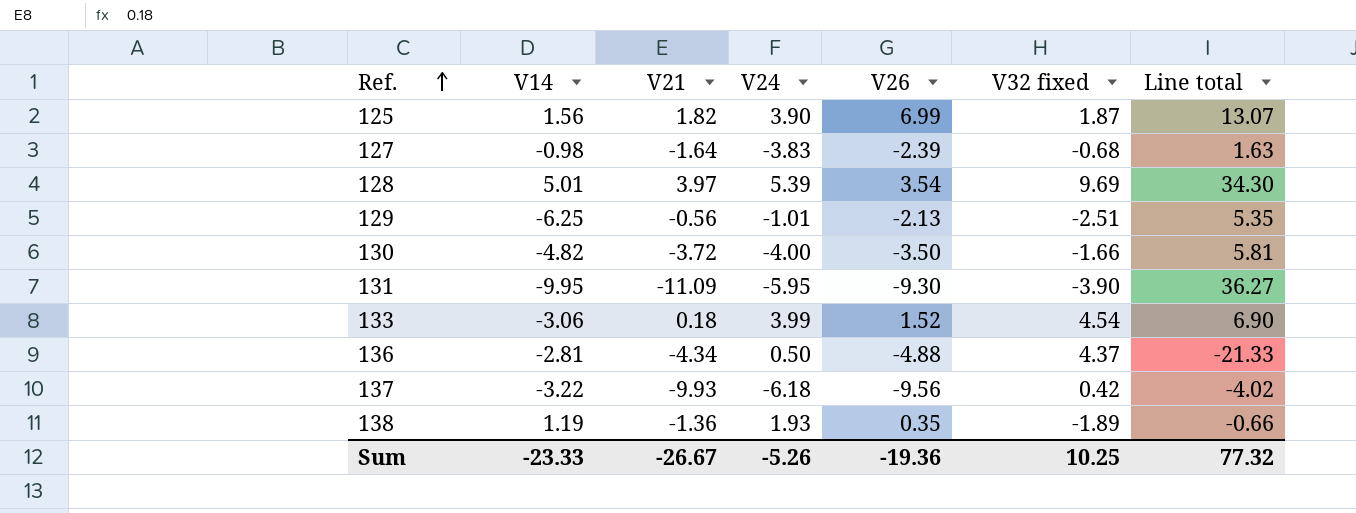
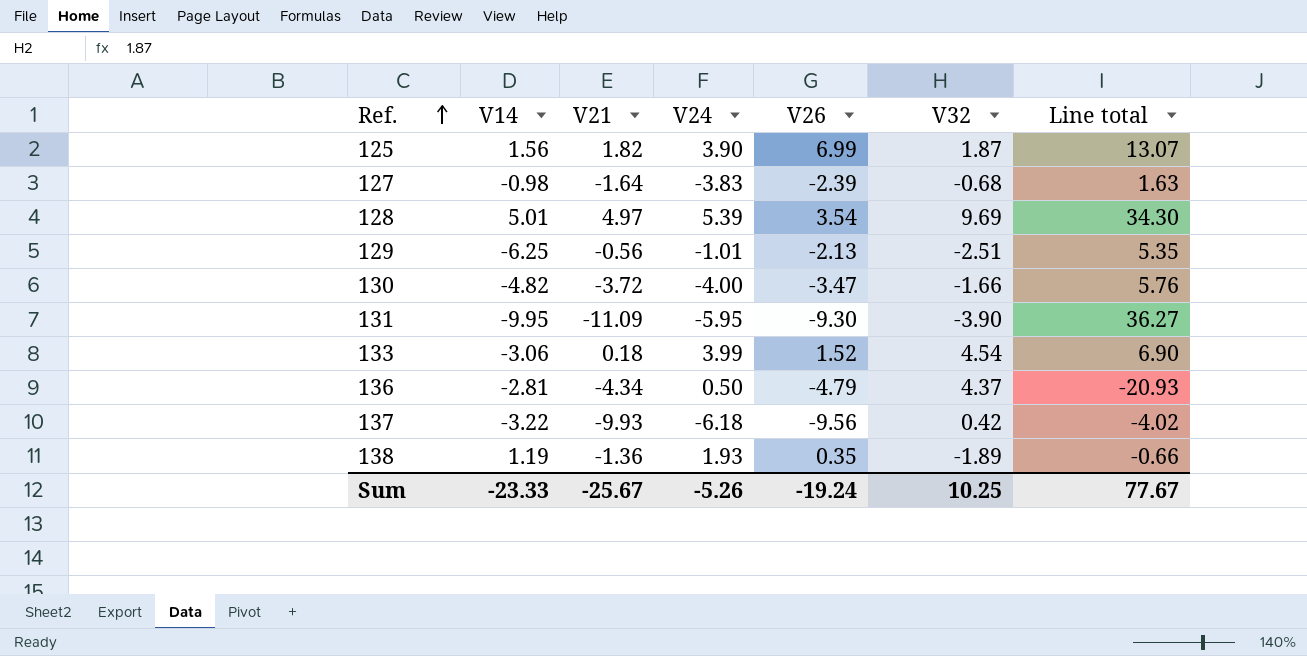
column name: V32 fixed -> V32
128 | V21: 3.97 -> 4.97
130 | V26: -3.50 -> -3.47
130 | Line total: 5.81 -> 5.76
136 | V26: -4.88 -> -4.79
136 | Line total: -21.33 -> -20.93
Sum | V21: -26.67 -> -25.67
Sum | V26: -19.36 -> -19.24
Sum | Line total: 77.32 -> 77.67

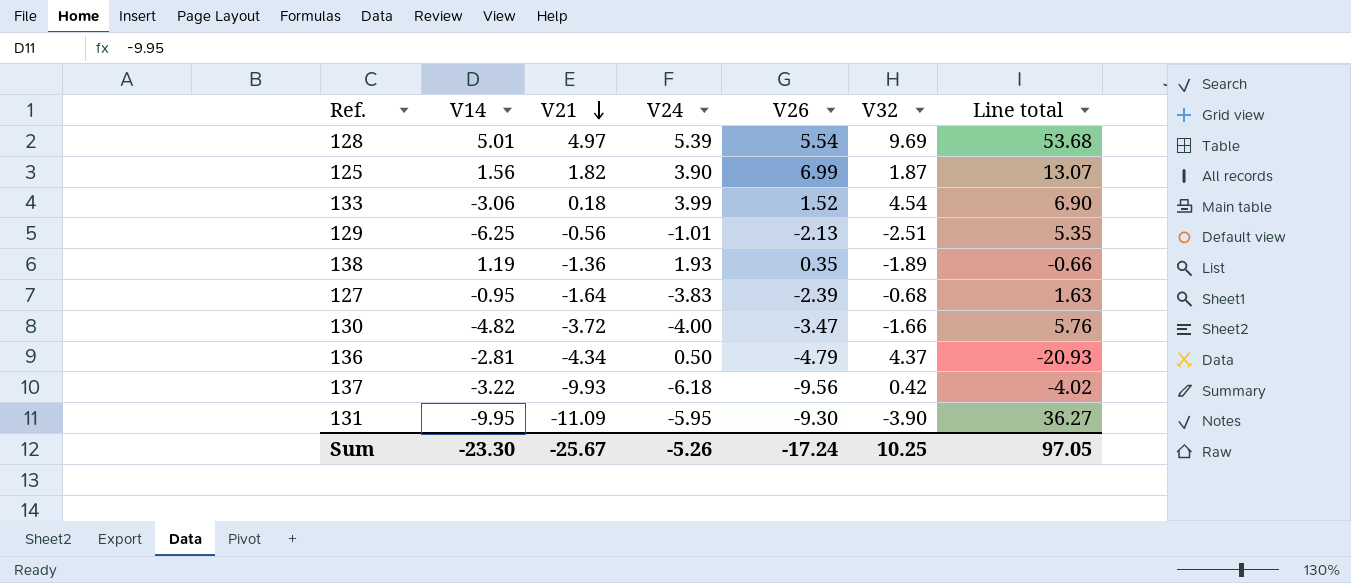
row order: Ref. ascending -> V21 descending
128 | V26: 3.54 -> 5.54
128 | Line total: 34.30 -> 53.68
127 | V14: -0.98 -> -0.95
Sum | V14: -23.33 -> -23.30
Sum | V26: -19.24 -> -17.24
Sum | Line total: 77.67 -> 97.05

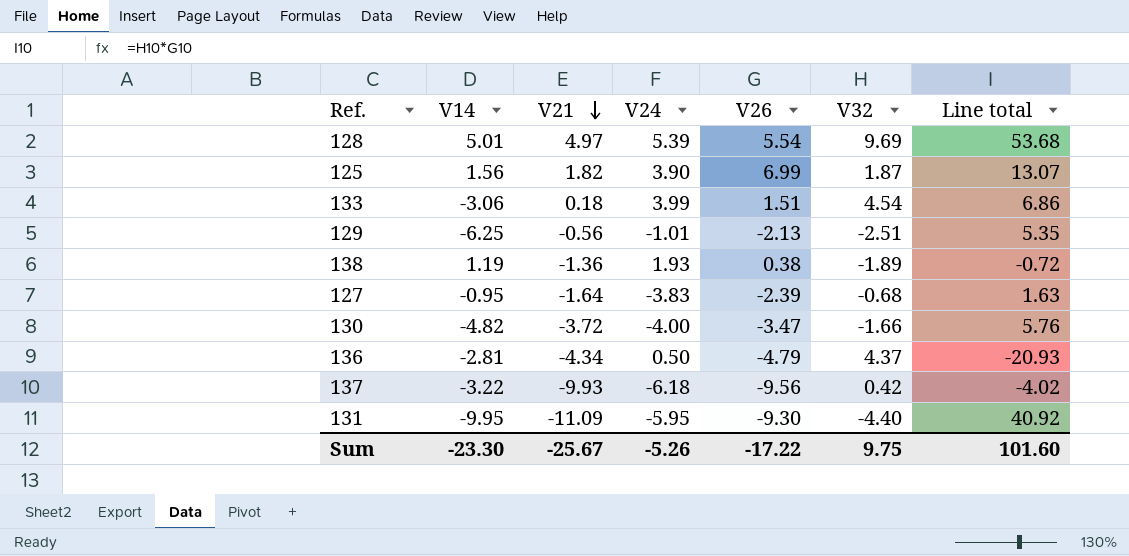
133 | V26: 1.52 -> 1.51
133 | Line total: 6.90 -> 6.86
138 | V26: 0.35 -> 0.38
138 | Line total: -0.66 -> -0.72
131 | V32: -3.90 -> -4.40
131 | Line total: 36.27 -> 40.92
Sum | V26: -17.24 -> -17.22
Sum | V32: 10.25 -> 9.75
Sum | Line total: 97.05 -> 101.60

